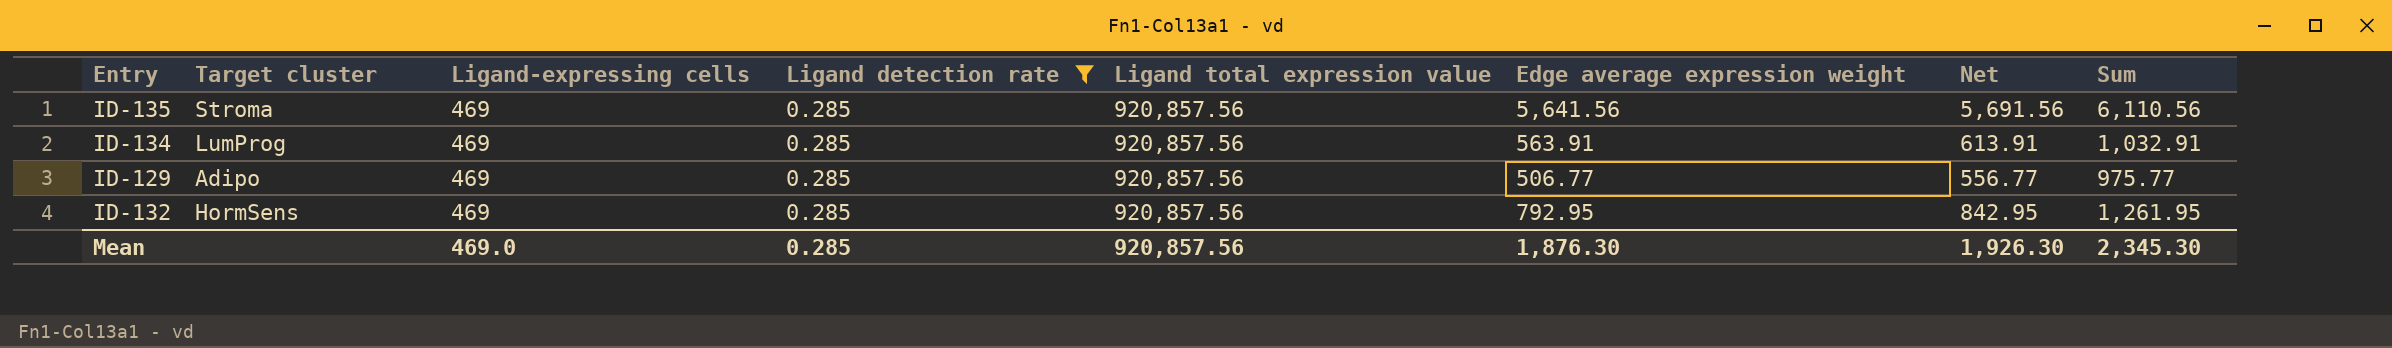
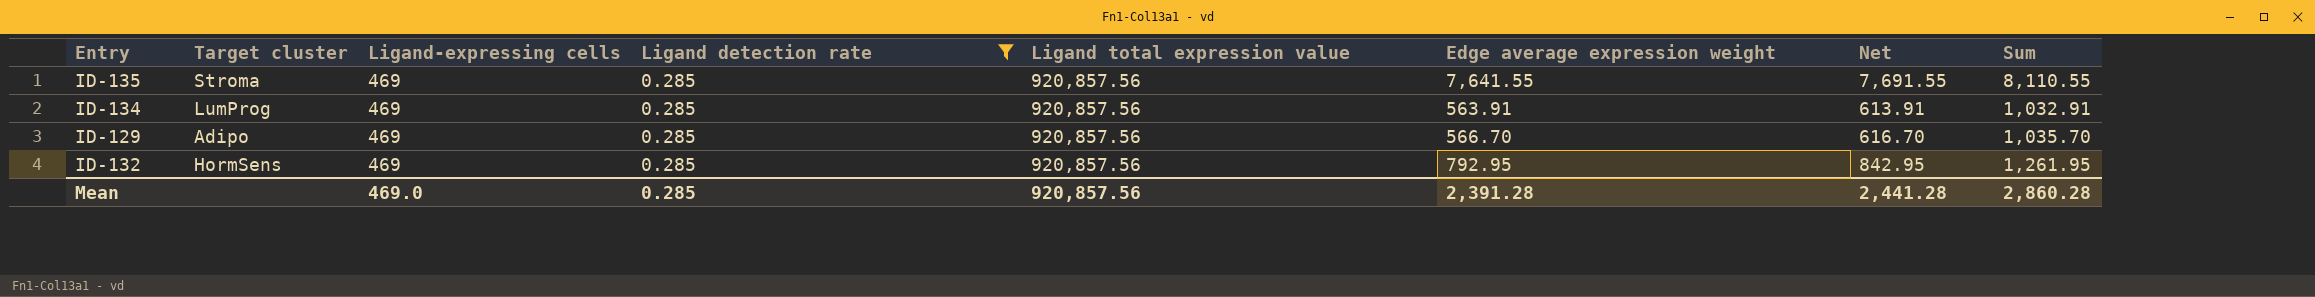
ID-135 | Edge average expression weight: 5,641.56 -> 7,641.55
ID-135 | Net: 5,691.56 -> 7,691.55
ID-135 | Sum: 6,110.56 -> 8,110.55
ID-129 | Edge average expression weight: 506.77 -> 566.70
ID-129 | Net: 556.77 -> 616.70
ID-129 | Sum: 975.77 -> 1,035.70
Mean | Edge average expression weight: 1,876.30 -> 2,391.28
Mean | Net: 1,926.30 -> 2,441.28
Mean | Sum: 2,345.30 -> 2,860.28

